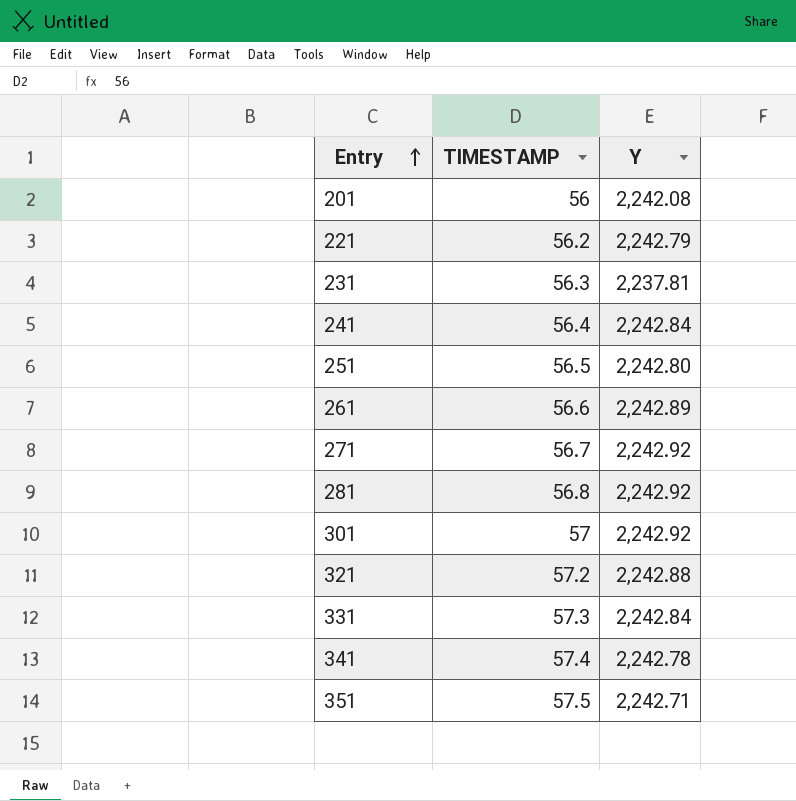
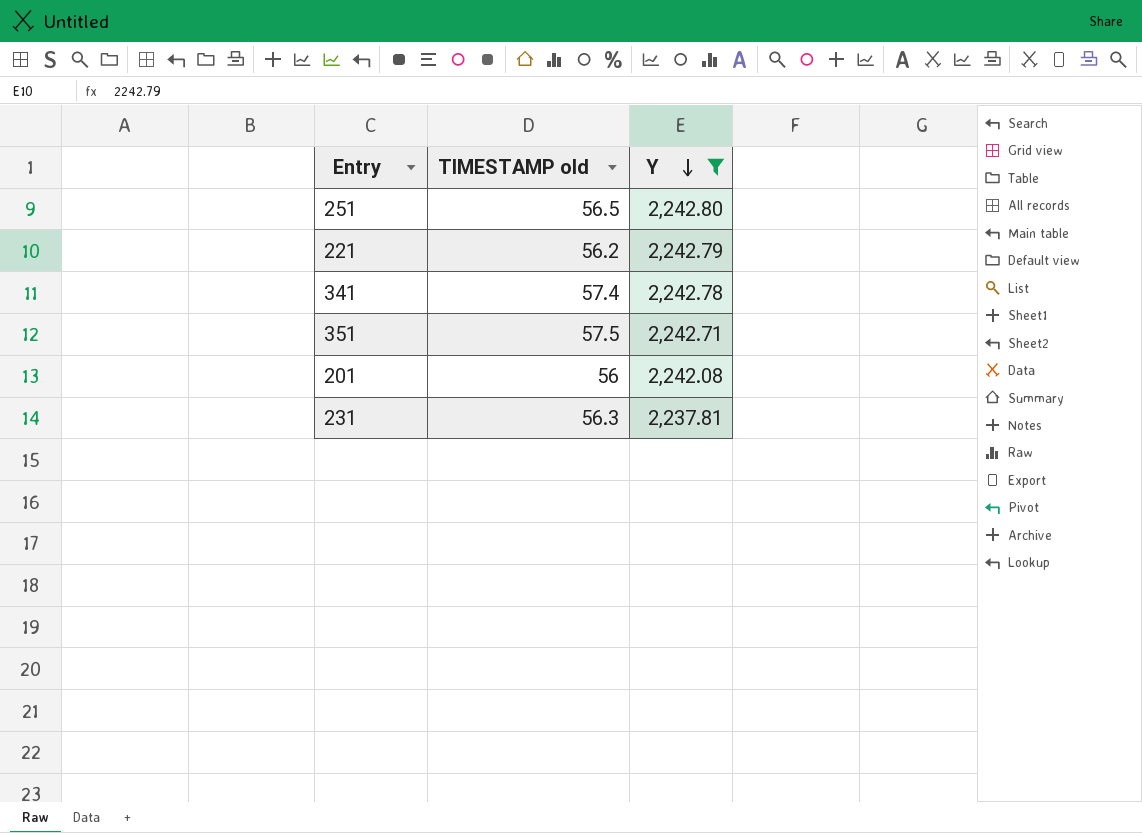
filter: none -> Y <= 2,242.80
row order: Entry ascending -> Y descending
column name: TIMESTAMP -> TIMESTAMP old

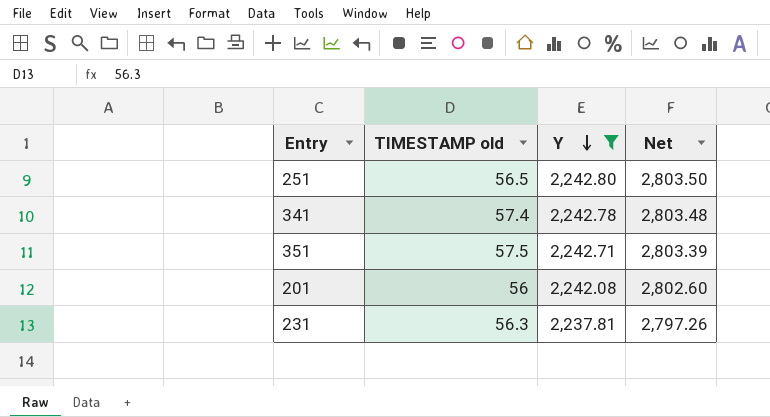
column Net | formula: none -> [Y] * 1.25
row 221: 56.2 | 2,242.79 -> none

